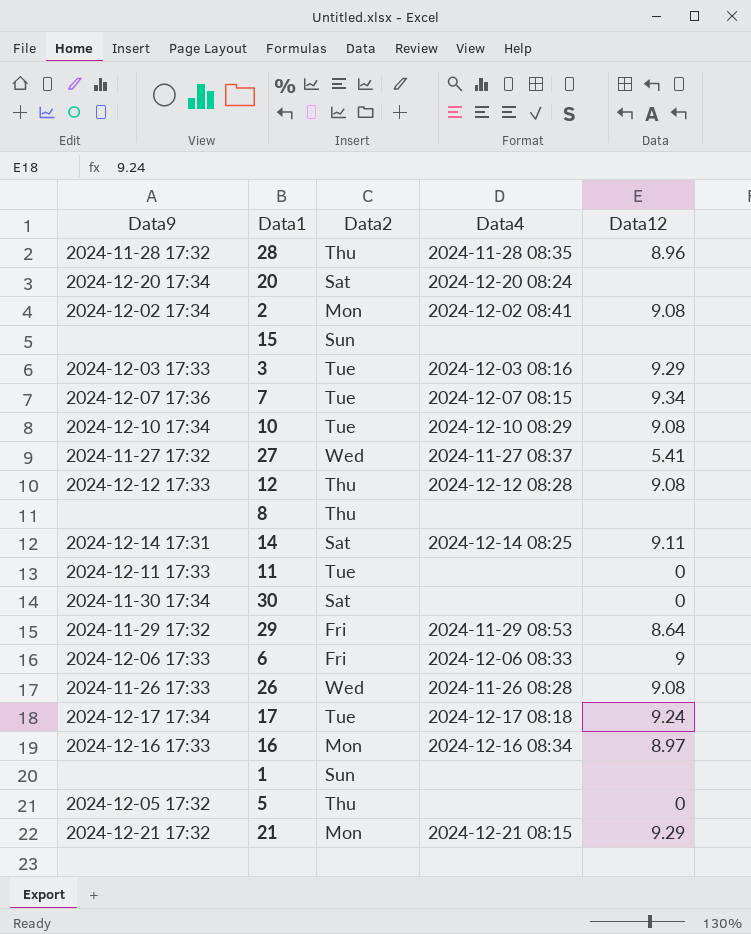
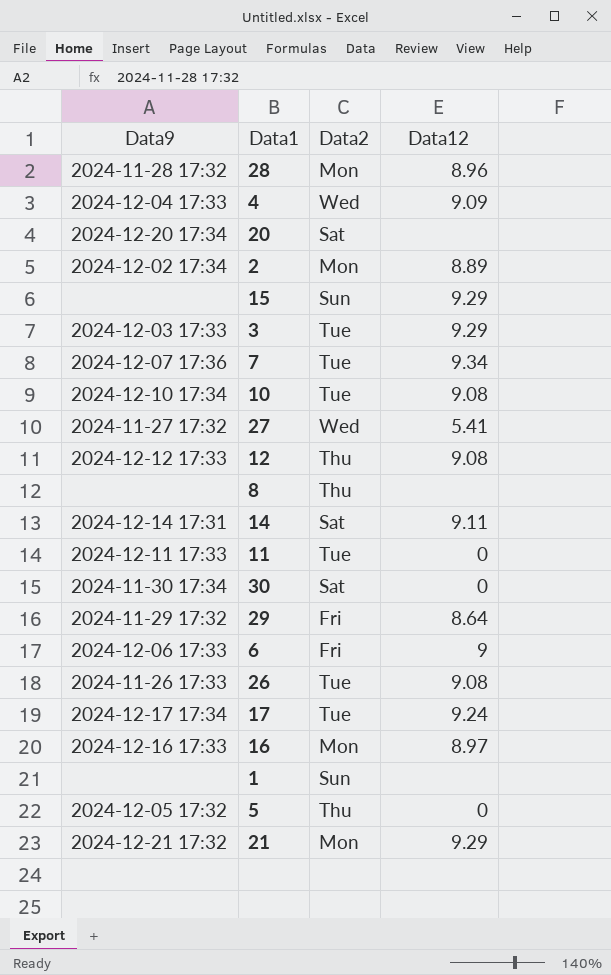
column Data4 | position: 4 -> none
28 | Data2: Thu -> Mon
row 4: none -> 2024-12-04 17:33 | Wed | 9.09
2 | Data12: 9.08 -> 8.89
15 | Data12: none -> 9.29
26 | Data2: Wed -> Tue

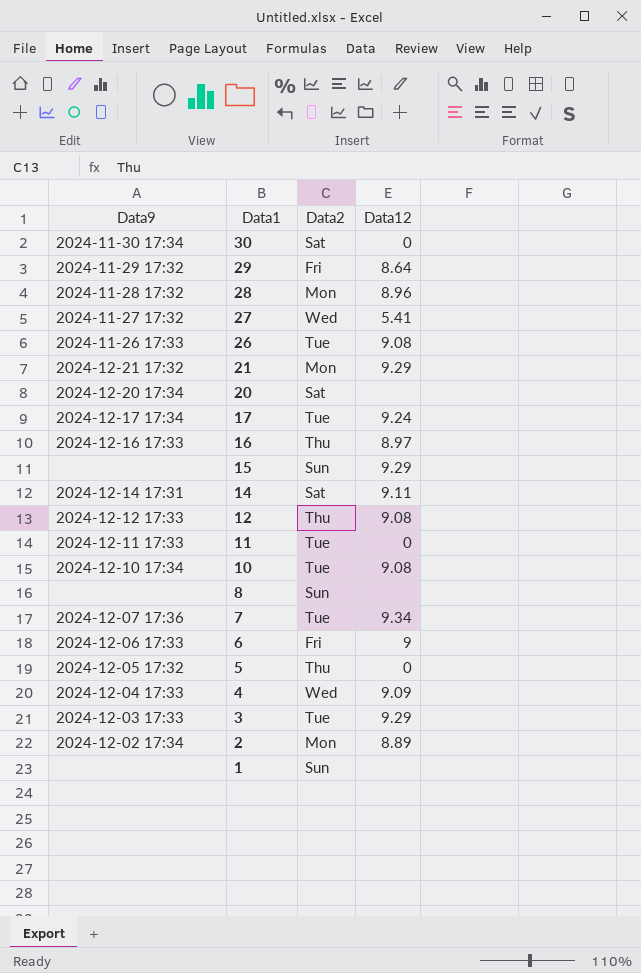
row order: none -> Data1 descending
16 | Data2: Mon -> Thu
8 | Data2: Thu -> Sun

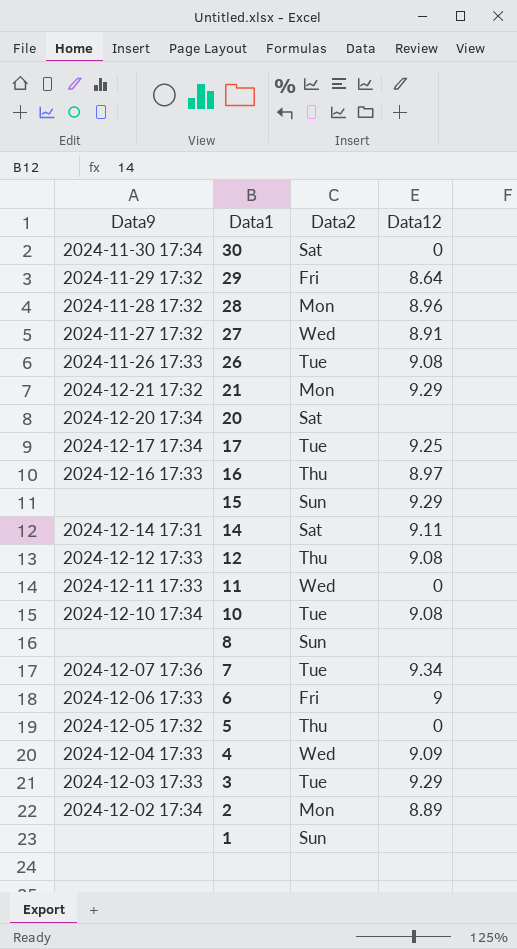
27 | Data12: 5.41 -> 8.91
17 | Data12: 9.24 -> 9.25
11 | Data2: Tue -> Wed

